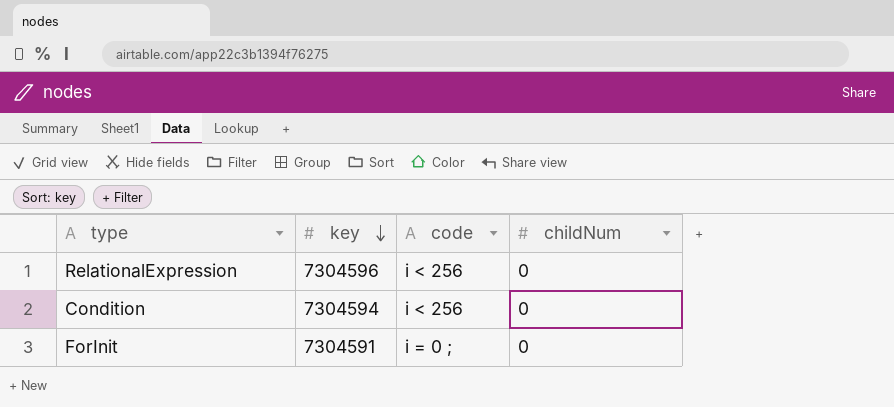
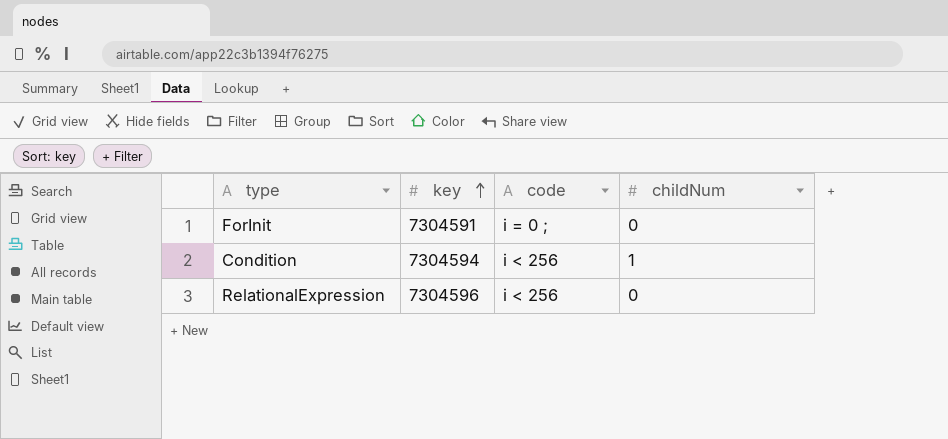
row order: key descending -> key ascending
Condition | childNum: 0 -> 1

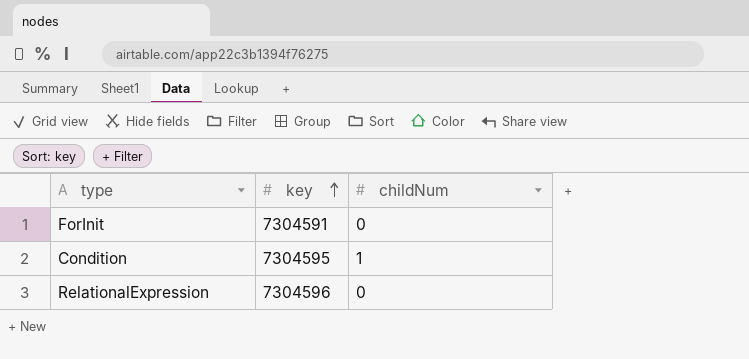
column code | position: 3 -> none
Condition | key: 7304594 -> 7304595

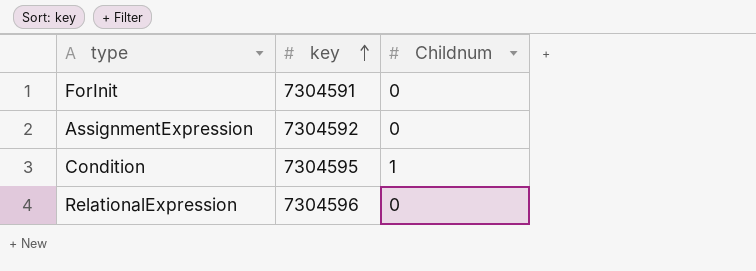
column name: childNum -> Childnum
row AssignmentExpression: none -> 7304592 | 0

